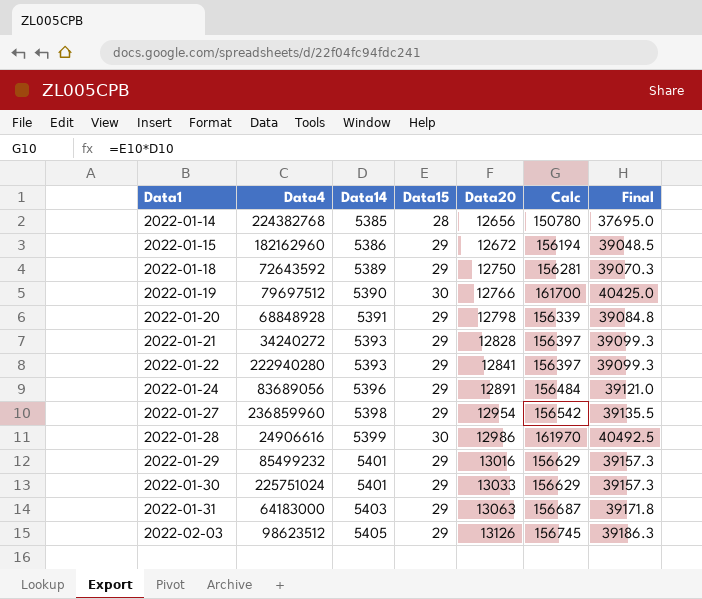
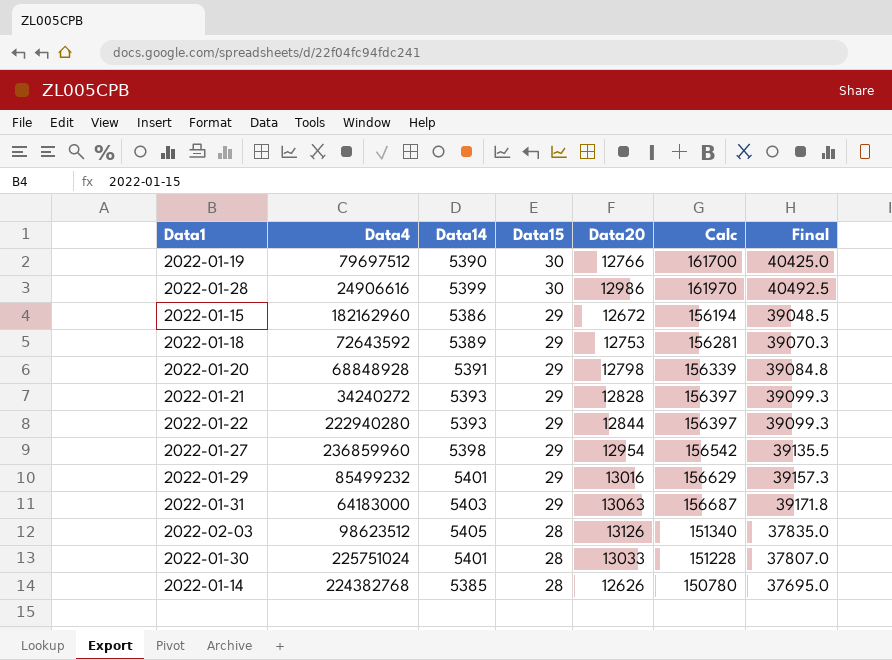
row order: Data1 ascending -> Data15 descending
row 2022-01-24: 83689056 | 5396 | 29 | 12891 | 156484 | 39121.0 -> none
2022-01-18 | Data20: 12750 -> 12753
2022-01-22 | Data20: 12841 -> 12844
2022-02-03 | Data15: 29 -> 28
2022-02-03 | Calc: 156745 -> 151340
2022-02-03 | Final: 39186.3 -> 37835.0
2022-01-30 | Data15: 29 -> 28
2022-01-30 | Calc: 156629 -> 151228
2022-01-30 | Final: 39157.3 -> 37807.0
2022-01-14 | Data20: 12656 -> 12626

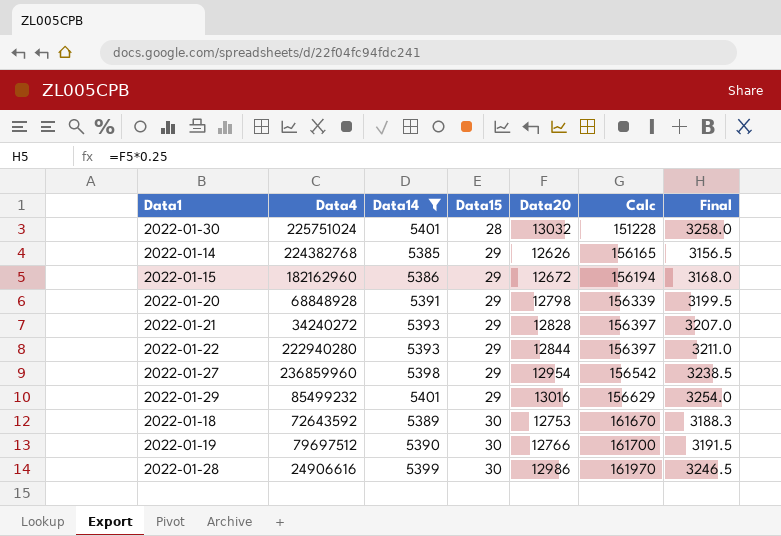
filter: none -> Data14 <= 5401
row order: Data15 descending -> Data15 ascending
column Final | formula: [Calc] * 0.25 -> [Data20] * 0.25
2022-01-30 | Data20: 13033 -> 13032
2022-01-14 | Data15: 28 -> 29
2022-01-14 | Calc: 150780 -> 156165
2022-01-18 | Data15: 29 -> 30
2022-01-18 | Calc: 156281 -> 161670

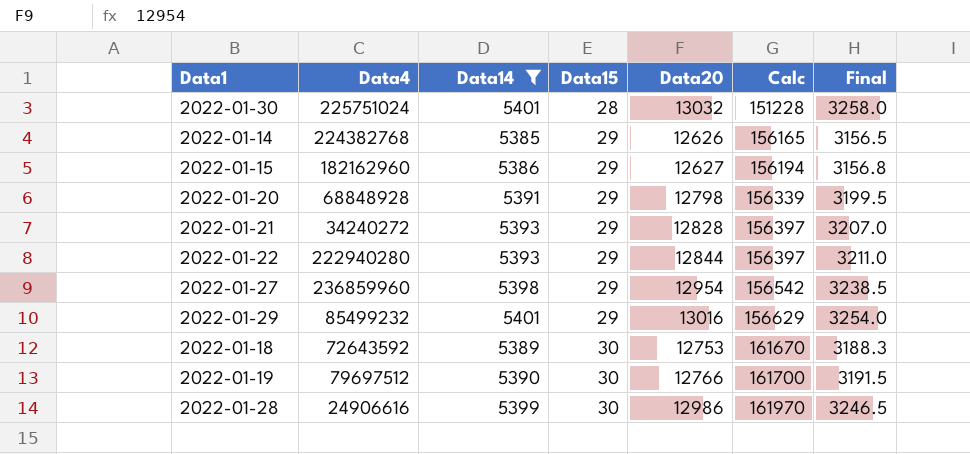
2022-01-15 | Data20: 12672 -> 12627
2022-01-15 | Final: 3168.0 -> 3156.8

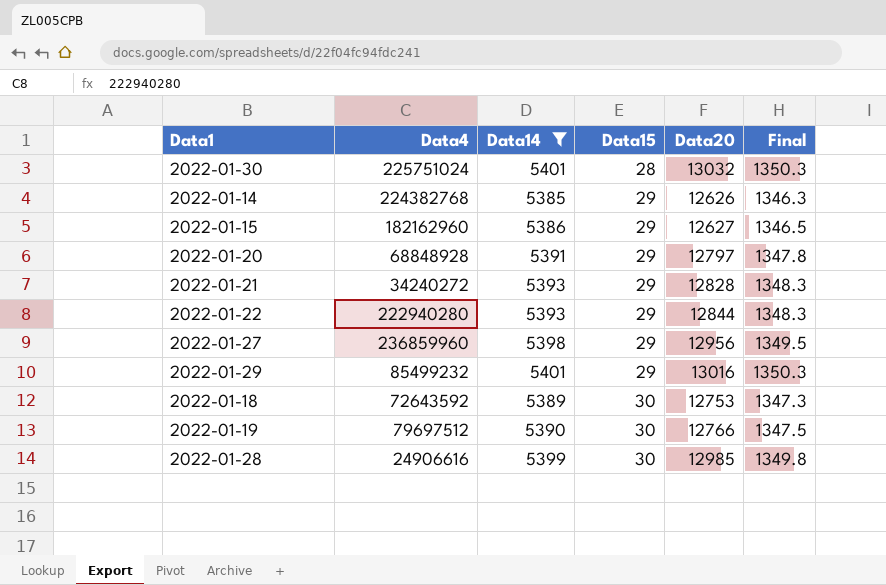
column Calc | formula: [Data14] * [Data15] -> none
column Final | formula: [Data20] * 0.25 -> [Data14] * 0.25
2022-01-20 | Data20: 12798 -> 12797
2022-01-27 | Data20: 12954 -> 12956
2022-01-28 | Data20: 12986 -> 12985

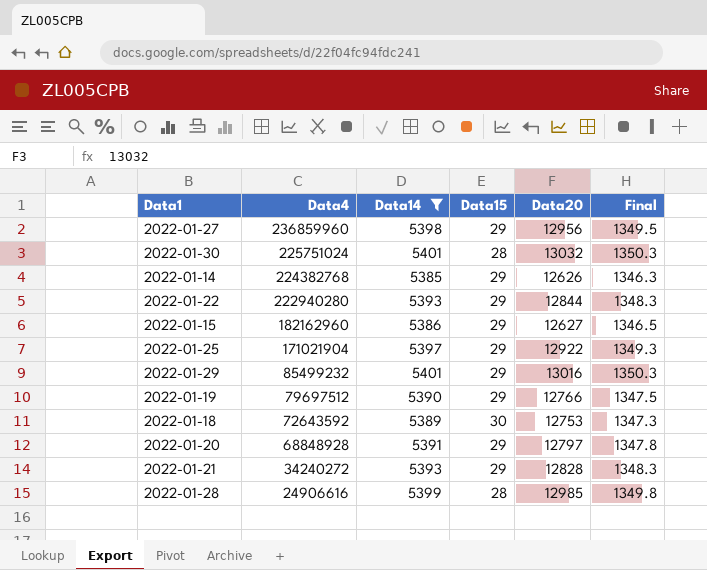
row order: Data15 ascending -> Data4 descending
row 2022-01-25: none -> 171021904 | 5397 | 29 | 12922 | 1349.3
2022-01-19 | Data15: 30 -> 29
2022-01-28 | Data15: 30 -> 28

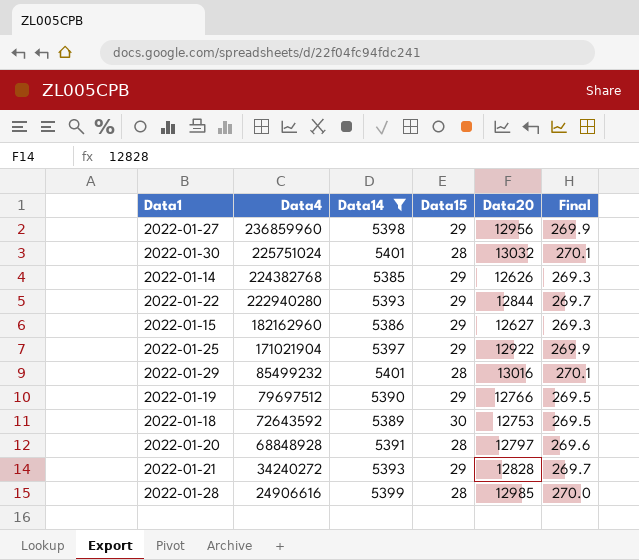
column Final | formula: [Data14] * 0.25 -> [Data14] * 0.05
2022-01-29 | Data15: 29 -> 28
2022-01-20 | Data15: 29 -> 28

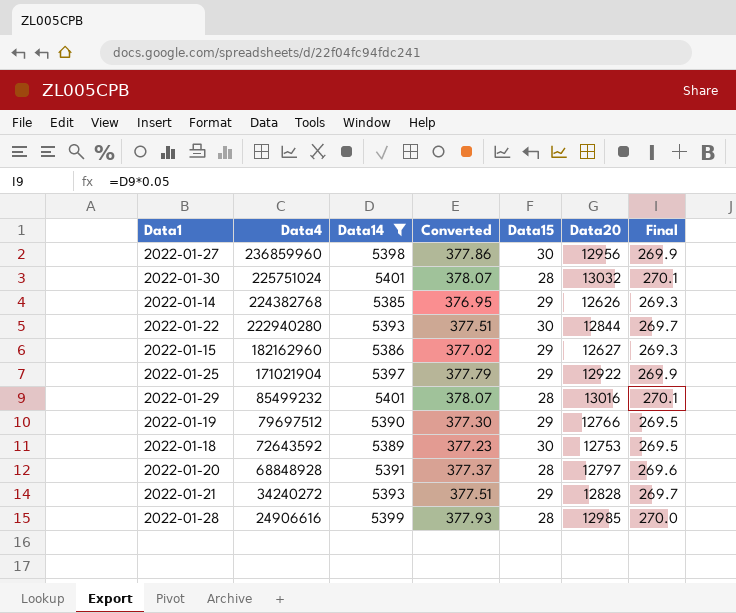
column Converted | formula: none -> [Data14] * 0.07
2022-01-27 | Data15: 29 -> 30
2022-01-22 | Data15: 29 -> 30

